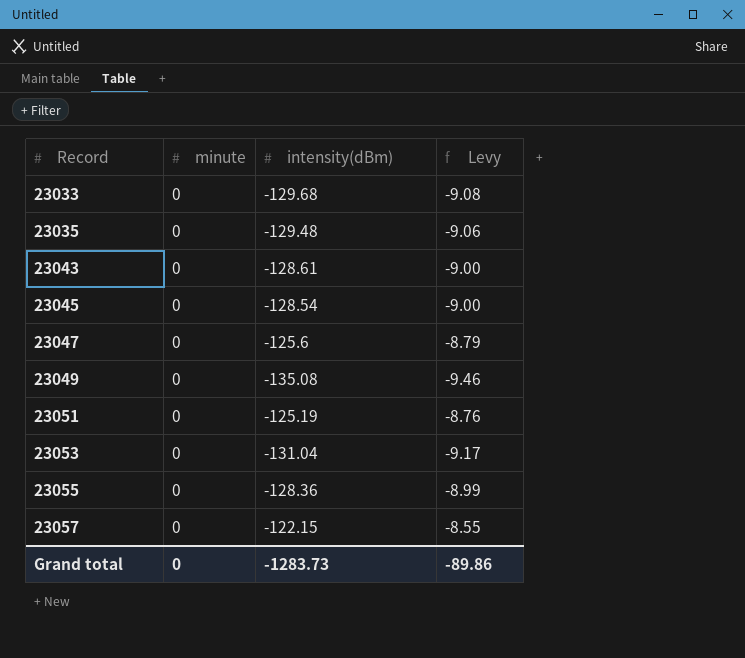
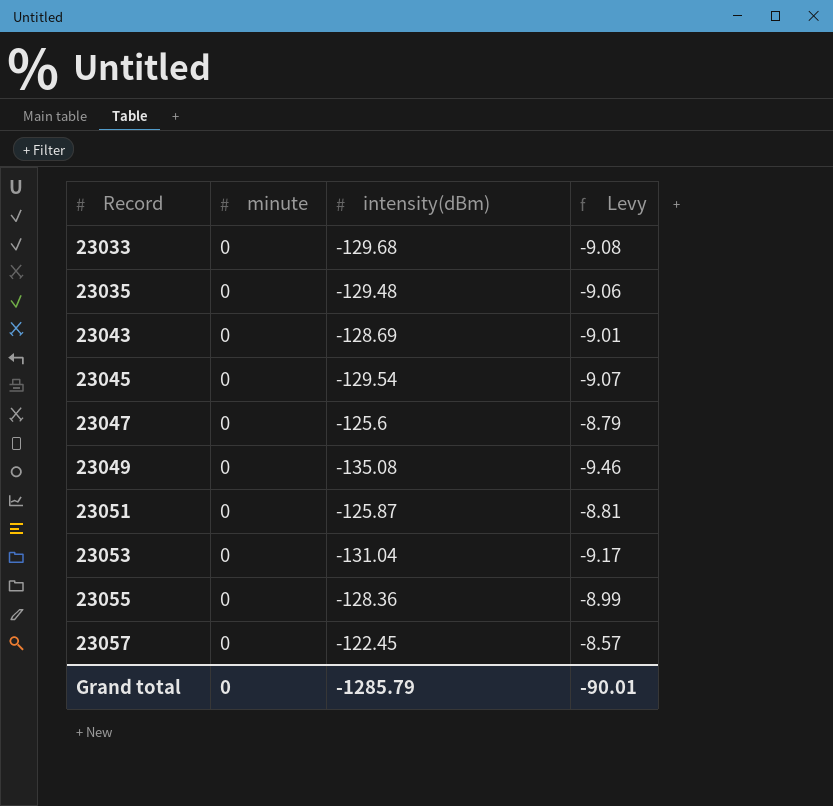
23043 | intensity(dBm): -128.61 -> -128.69
23043 | Levy: -9.00 -> -9.01
23045 | intensity(dBm): -128.54 -> -129.54
23045 | Levy: -9.00 -> -9.07
23051 | intensity(dBm): -125.19 -> -125.87
23051 | Levy: -8.76 -> -8.81
23057 | intensity(dBm): -122.15 -> -122.45
23057 | Levy: -8.55 -> -8.57
Grand total | intensity(dBm): -1283.73 -> -1285.79
Grand total | Levy: -89.86 -> -90.01

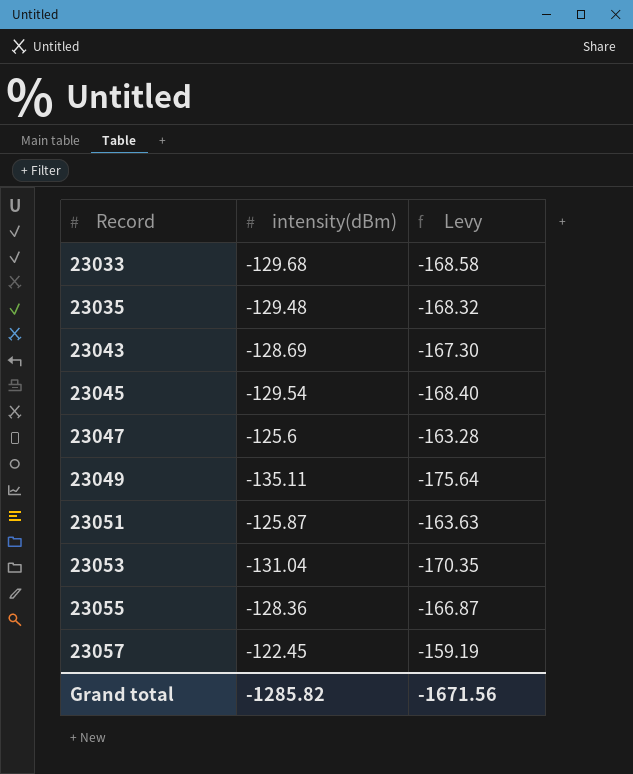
column minute | position: 2 -> none
column Levy | formula: [intensity(dBm)] * 0.07 -> [intensity(dBm)] * 1.3
23049 | intensity(dBm): -135.08 -> -135.11
Grand total | intensity(dBm): -1285.79 -> -1285.82
Grand total | Levy: -90.01 -> -1671.56

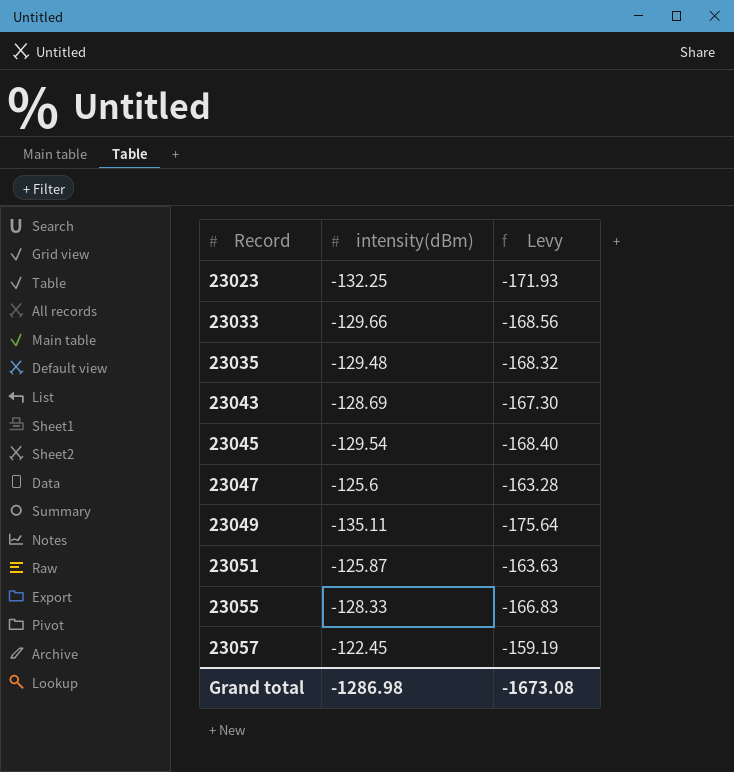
row 23053: -131.04 | -170.35 -> none
row 23023: none -> -132.25 | -171.93
23033 | intensity(dBm): -129.68 -> -129.66
23033 | Levy: -168.58 -> -168.56
23055 | intensity(dBm): -128.36 -> -128.33
23055 | Levy: -166.87 -> -166.83
Grand total | intensity(dBm): -1285.82 -> -1286.98
Grand total | Levy: -1671.56 -> -1673.08

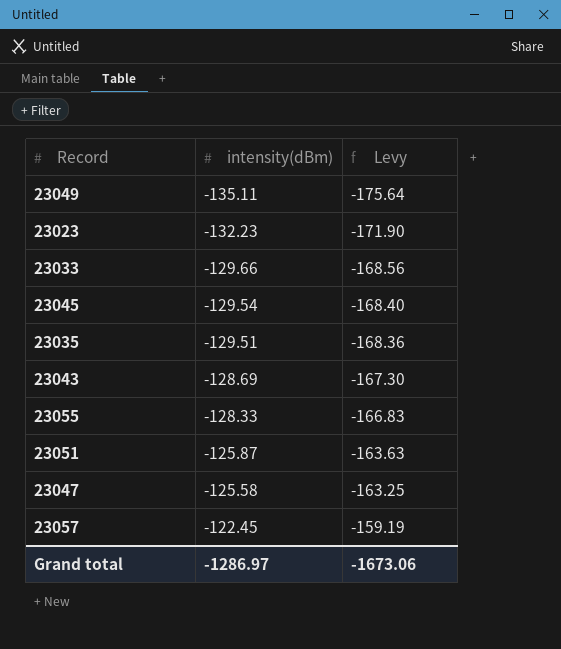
row order: Record ascending -> intensity(dBm) ascending
23023 | intensity(dBm): -132.25 -> -132.23
23023 | Levy: -171.93 -> -171.90
23035 | intensity(dBm): -129.48 -> -129.51
23035 | Levy: -168.32 -> -168.36
23047 | intensity(dBm): -125.6 -> -125.58
23047 | Levy: -163.28 -> -163.25
Grand total | intensity(dBm): -1286.98 -> -1286.97
Grand total | Levy: -1673.08 -> -1673.06

